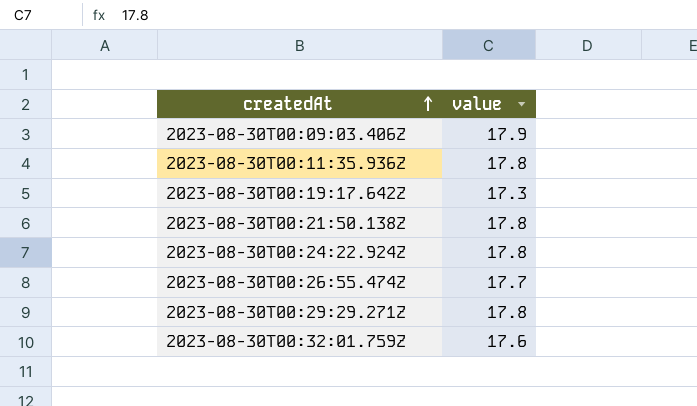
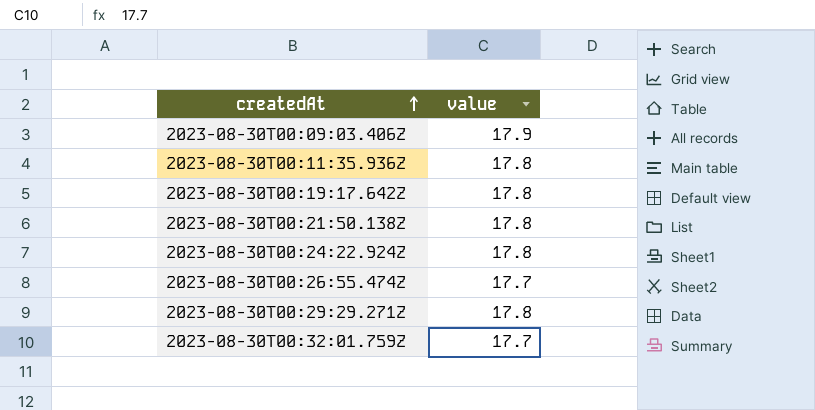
2023-08-30T00:19:17.642Z | value: 17.3 -> 17.8
2023-08-30T00:32:01.759Z | value: 17.6 -> 17.7

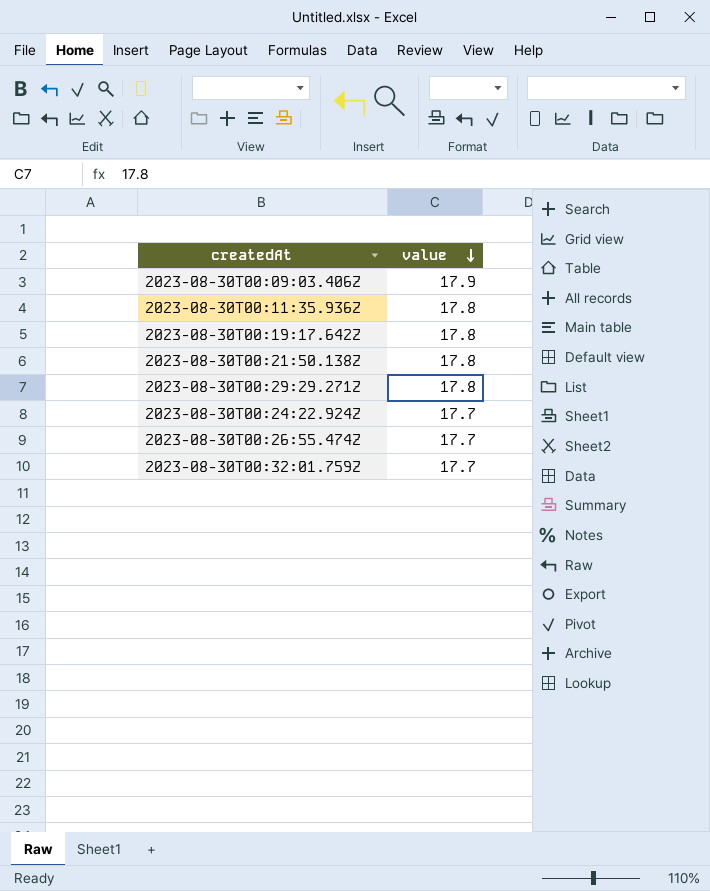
row order: createdAt ascending -> value descending
2023-08-30T00:24:22.924Z | value: 17.8 -> 17.7

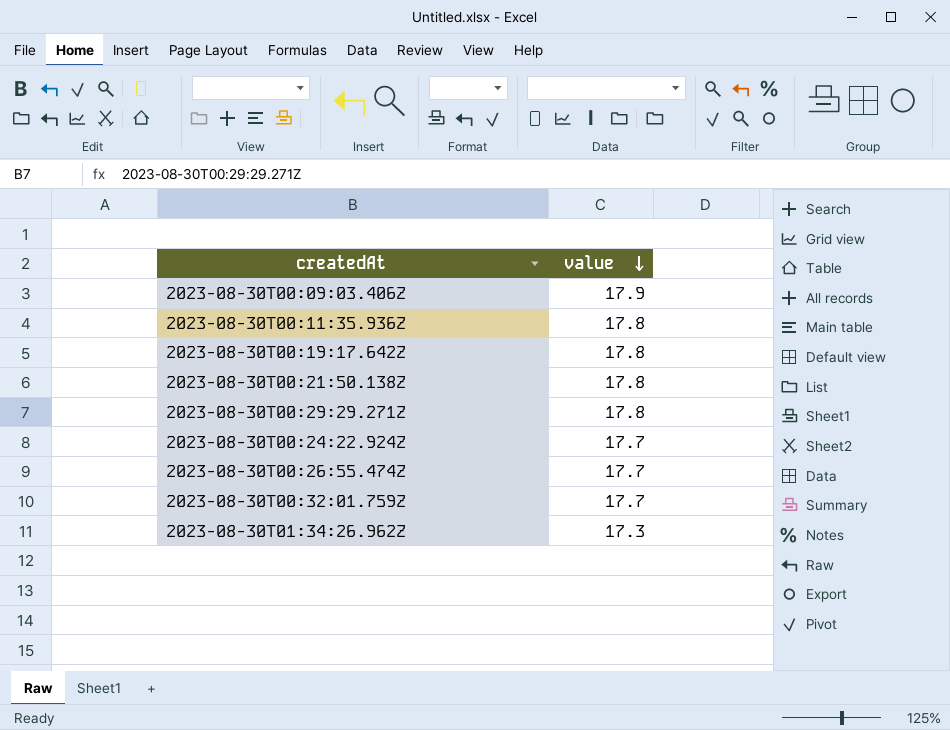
row 2023-08-30T01:34:26.962Z: none -> 17.3

